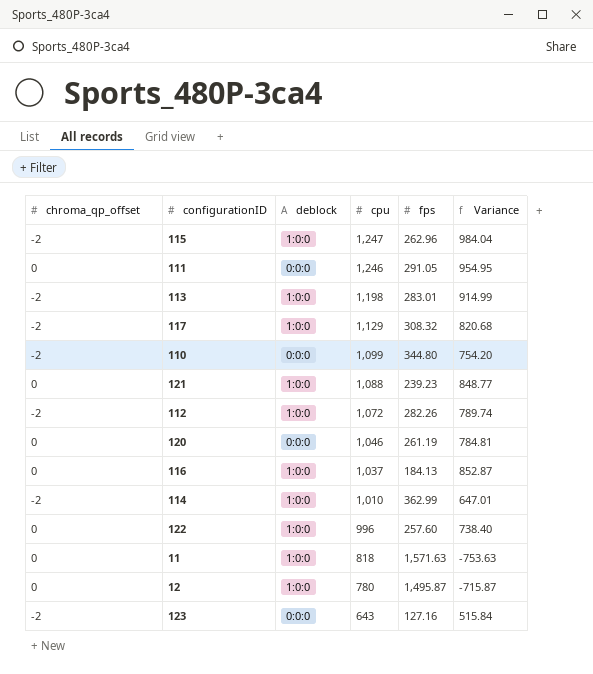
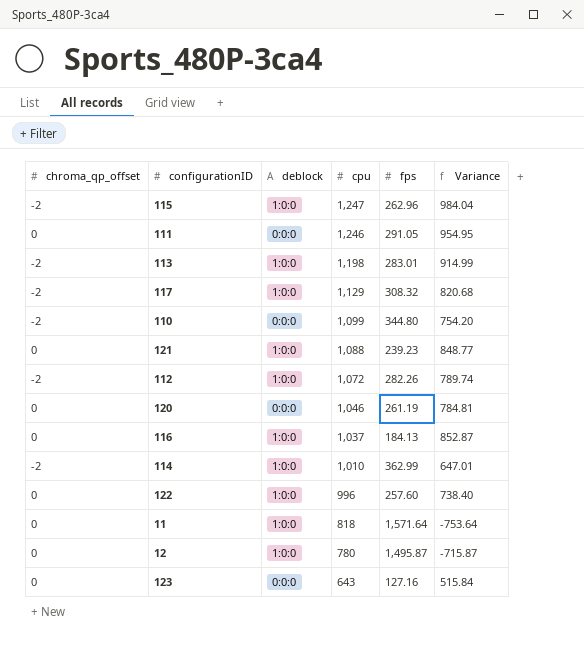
11 | fps: 1,571.63 -> 1,571.64
11 | Variance: -753.63 -> -753.64
123 | chroma_qp_offset: -2 -> 0

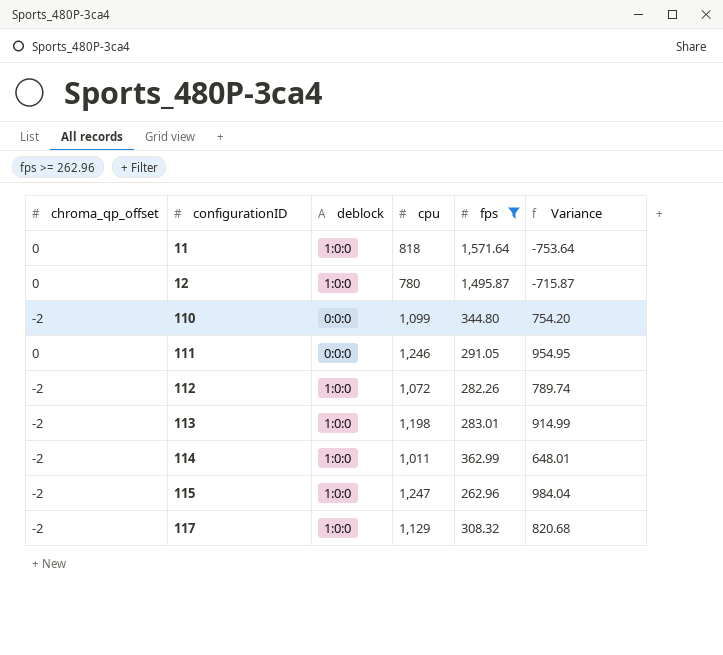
filter: none -> fps >= 262.96
row order: cpu descending -> configurationID ascending
114 | cpu: 1,010 -> 1,011
114 | Variance: 647.01 -> 648.01

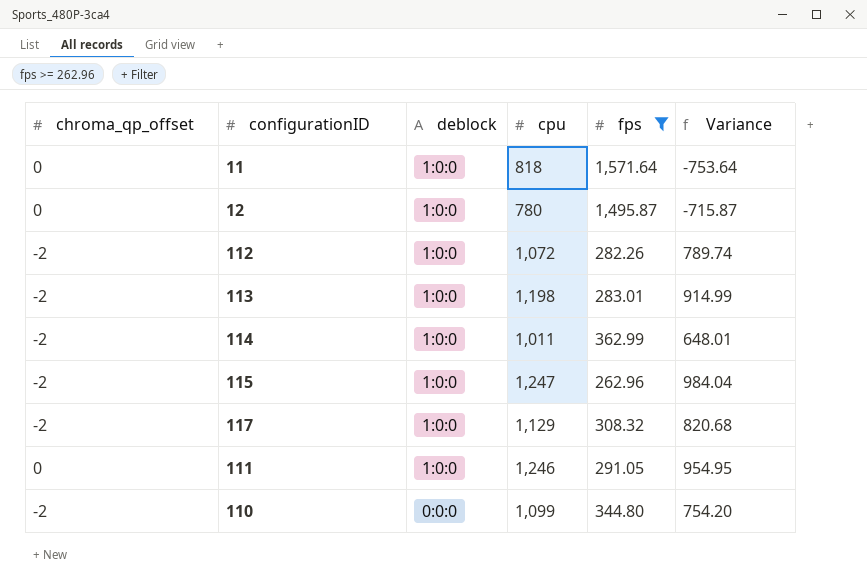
row order: configurationID ascending -> deblock descending
111 | deblock: 0:0:0 -> 1:0:0

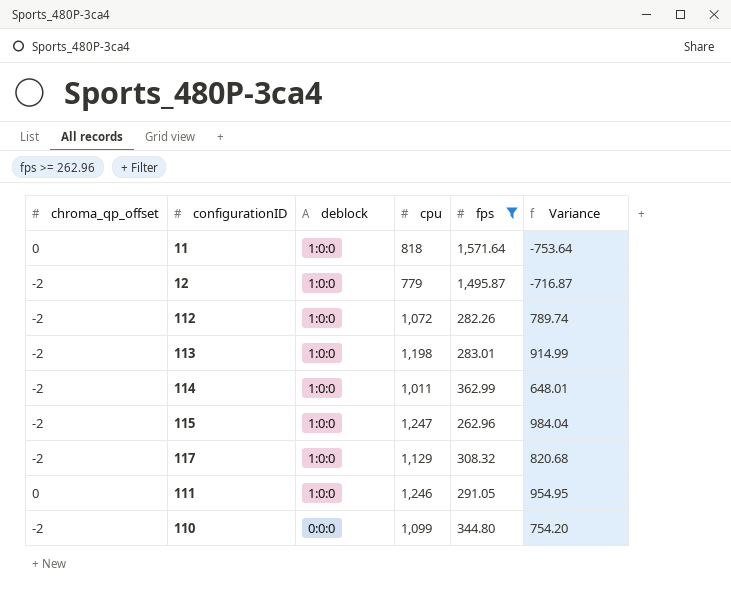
12 | chroma_qp_offset: 0 -> -2
12 | cpu: 780 -> 779
12 | Variance: -715.87 -> -716.87

